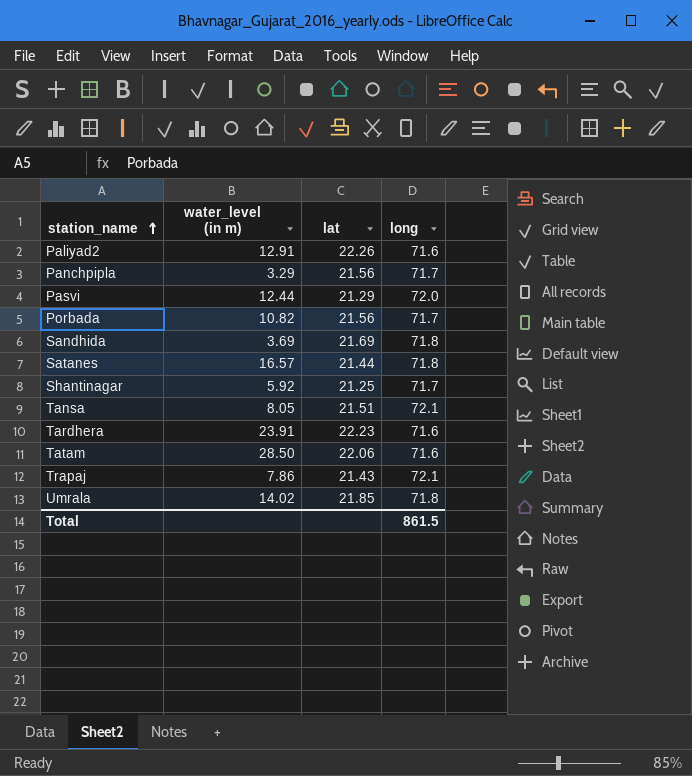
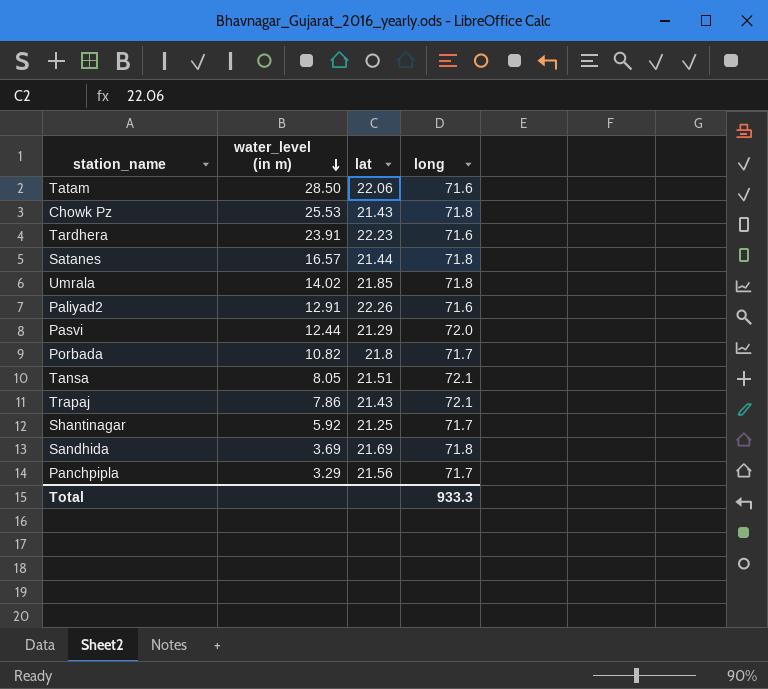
row order: station_name ascending -> water_level (in m) descending
row Chowk Pz: none -> 25.53 | 21.43 | 71.8
Porbada | lat: 21.56 -> 21.8
Total | long: 861.5 -> 933.3

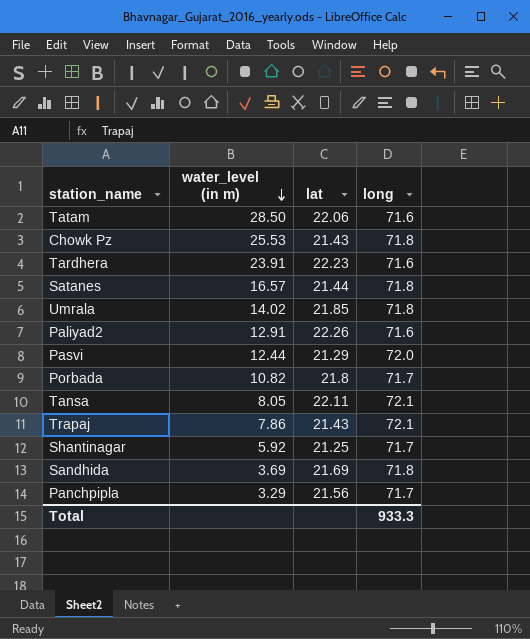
Tansa | lat: 21.51 -> 22.11

